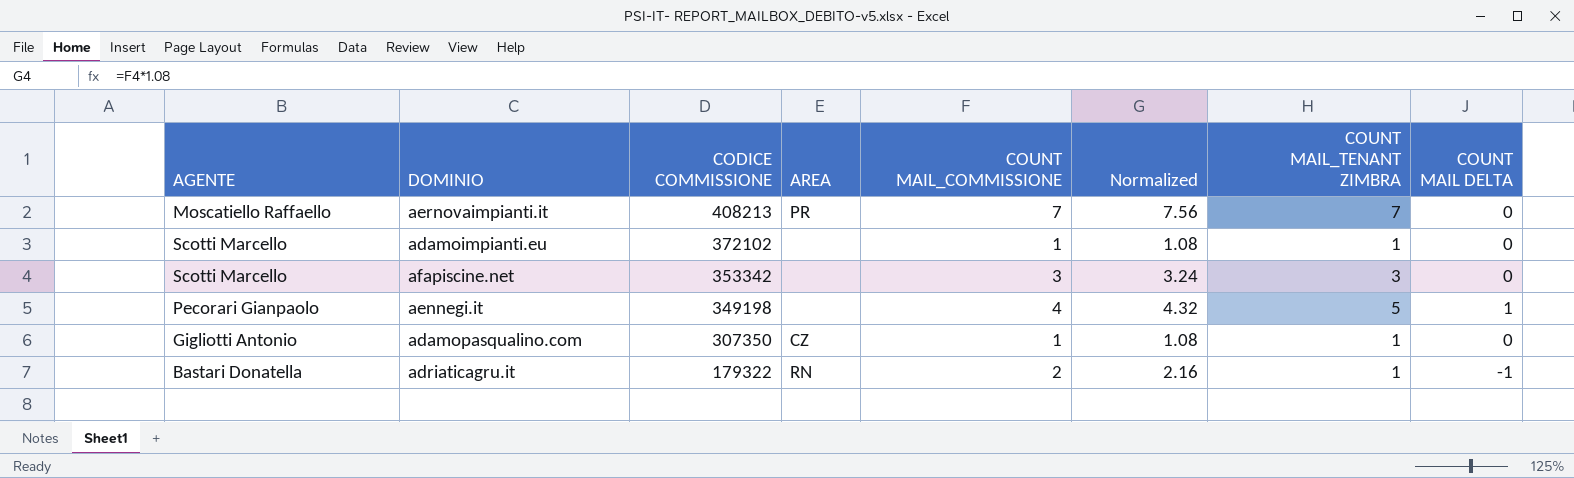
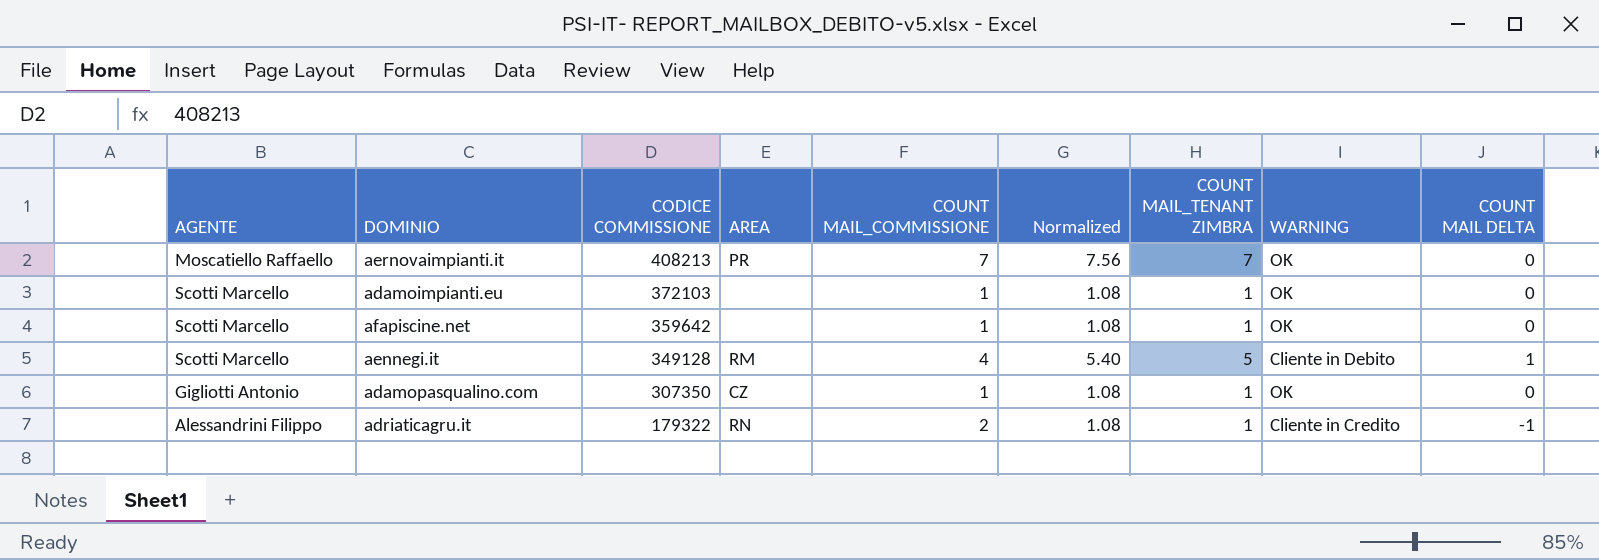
column Normalized | formula: [COUNT MAIL_COMMISSIONE] * 1.08 -> [COUNT MAIL_TENANT ZIMBRA] * 1.08
column WARNING | position: none -> 8
adamoimpianti.eu | CODICE COMMISSIONE: 372102 -> 372103
afapiscine.net | CODICE COMMISSIONE: 353342 -> 359642
afapiscine.net | COUNT MAIL_COMMISSIONE: 3 -> 1
afapiscine.net | COUNT MAIL_TENANT ZIMBRA: 3 -> 1
aennegi.it | AGENTE: Pecorari Gianpaolo -> Scotti Marcello
aennegi.it | CODICE COMMISSIONE: 349198 -> 349128
aennegi.it | AREA: none -> RM
adriaticagru.it | AGENTE: Bastari Donatella -> Alessandrini Filippo

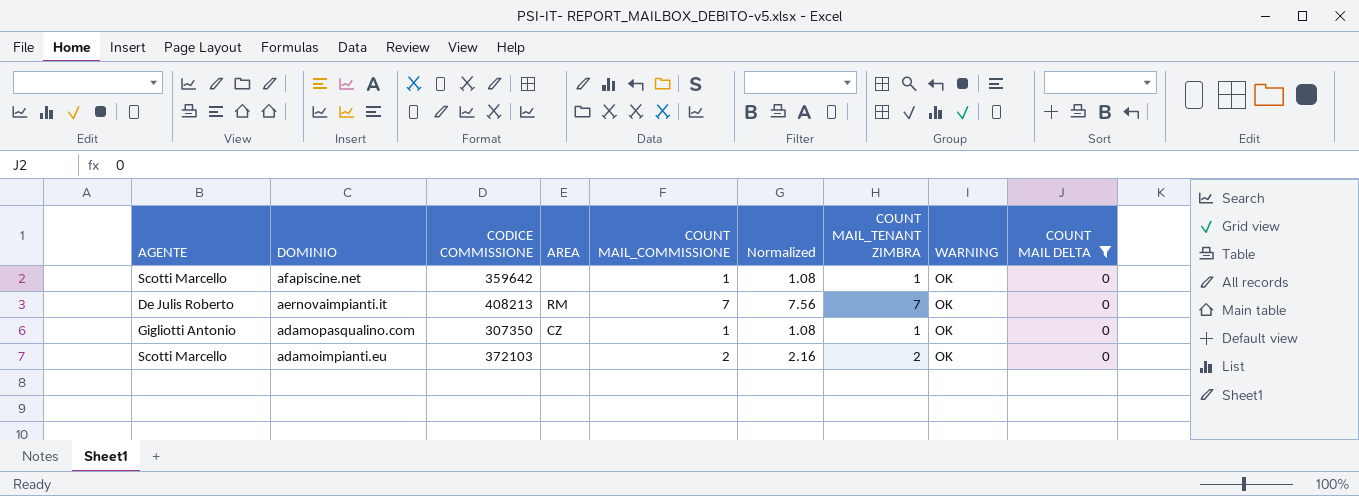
filter: none -> COUNT MAIL DELTA = 0
row order: CODICE COMMISSIONE descending -> DOMINIO descending
aernovaimpianti.it | AGENTE: Moscatiello Raffaello -> De Julis Roberto
aernovaimpianti.it | AREA: PR -> RM
adamoimpianti.eu | COUNT MAIL_COMMISSIONE: 1 -> 2
adamoimpianti.eu | Normalized: 1.08 -> 2.16
adamoimpianti.eu | COUNT MAIL_TENANT ZIMBRA: 1 -> 2

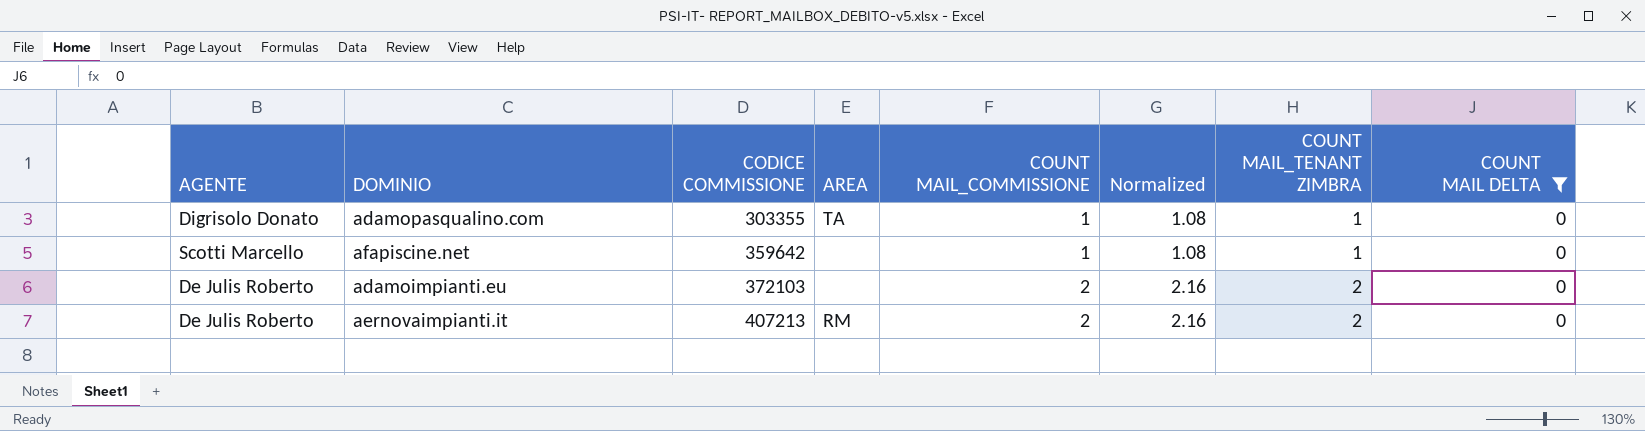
row order: DOMINIO descending -> CODICE COMMISSIONE ascending
column WARNING | position: 8 -> none
adamopasqualino.com | AGENTE: Gigliotti Antonio -> Digrisolo Donato
adamopasqualino.com | CODICE COMMISSIONE: 307350 -> 303355
adamopasqualino.com | AREA: CZ -> TA
adamoimpianti.eu | AGENTE: Scotti Marcello -> De Julis Roberto
aernovaimpianti.it | CODICE COMMISSIONE: 408213 -> 407213
aernovaimpianti.it | COUNT MAIL_COMMISSIONE: 7 -> 2
aernovaimpianti.it | Normalized: 7.56 -> 2.16
aernovaimpianti.it | COUNT MAIL_TENANT ZIMBRA: 7 -> 2

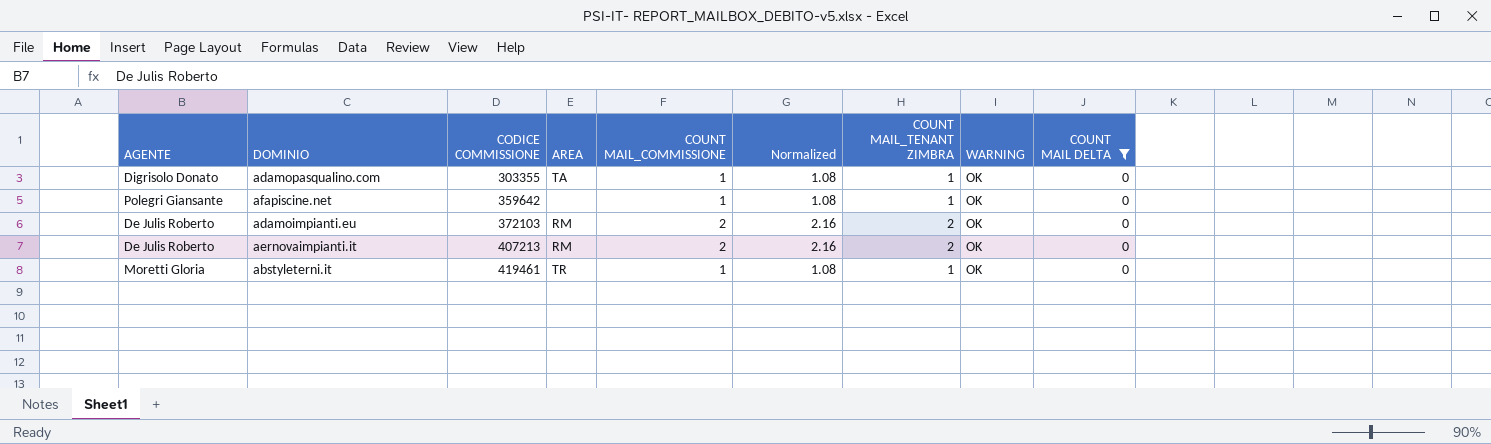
column WARNING | position: none -> 8
afapiscine.net | AGENTE: Scotti Marcello -> Polegri Giansante
adamoimpianti.eu | AREA: none -> RM
row abstyleterni.it: none -> Moretti Gloria | 419461 | TR | 1 | 1.08 | 1 | OK | 0

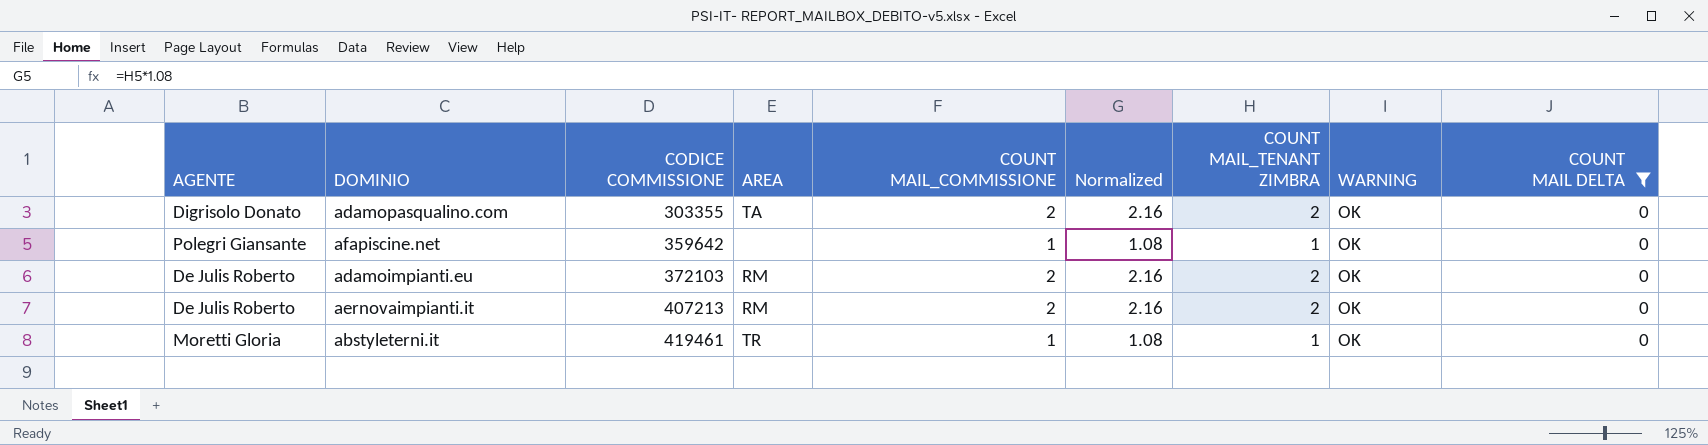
adamopasqualino.com | COUNT MAIL_COMMISSIONE: 1 -> 2
adamopasqualino.com | Normalized: 1.08 -> 2.16
adamopasqualino.com | COUNT MAIL_TENANT ZIMBRA: 1 -> 2

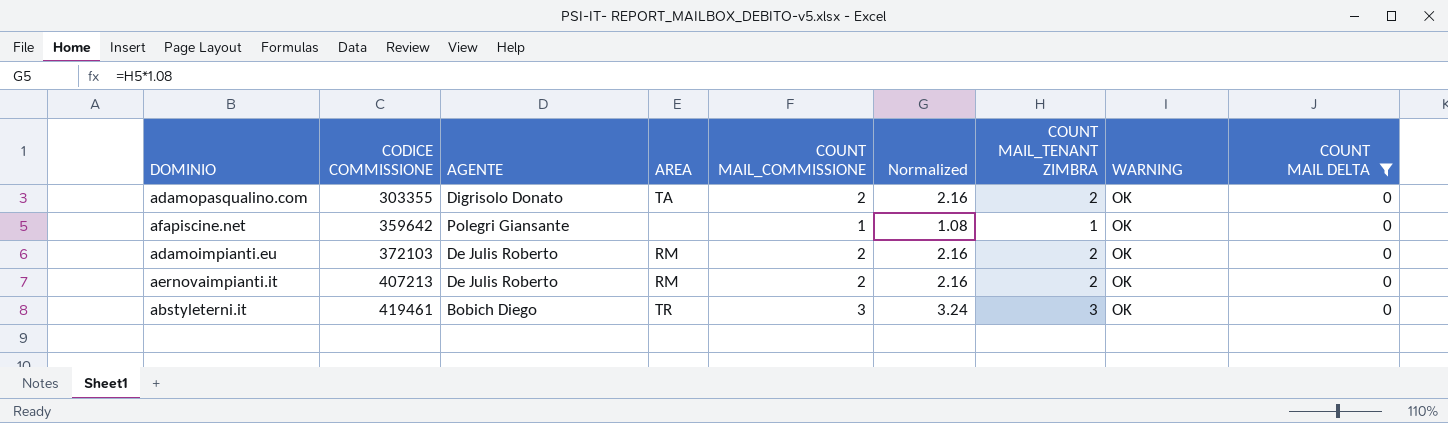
column AGENTE | position: 1 -> 3
abstyleterni.it | AGENTE: Moretti Gloria -> Bobich Diego
abstyleterni.it | COUNT MAIL_COMMISSIONE: 1 -> 3
abstyleterni.it | Normalized: 1.08 -> 3.24
abstyleterni.it | COUNT MAIL_TENANT ZIMBRA: 1 -> 3

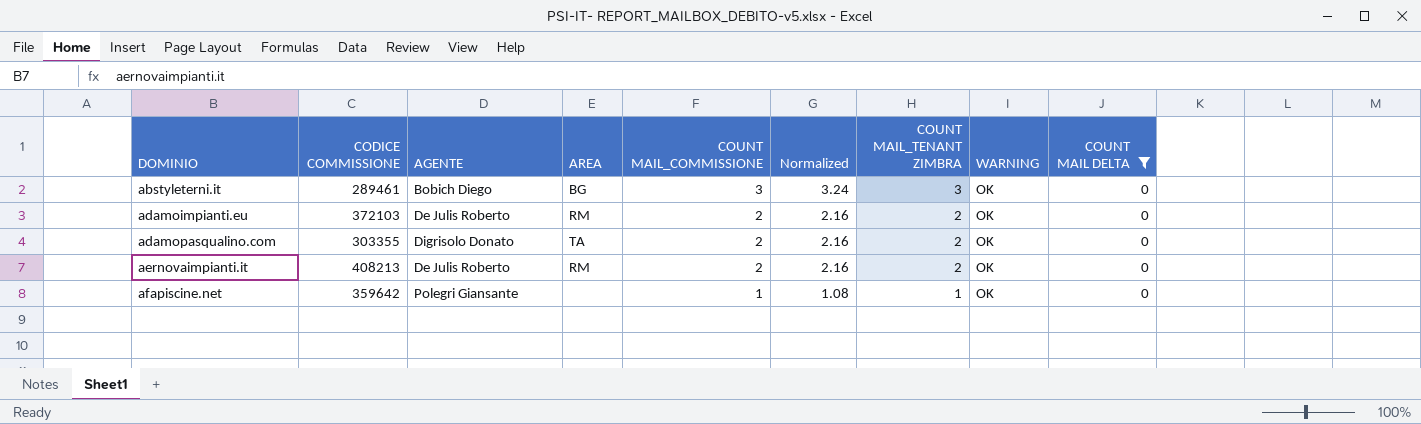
row order: CODICE COMMISSIONE ascending -> DOMINIO ascending
abstyleterni.it | CODICE COMMISSIONE: 419461 -> 289461
abstyleterni.it | AREA: TR -> BG
aernovaimpianti.it | CODICE COMMISSIONE: 407213 -> 408213

